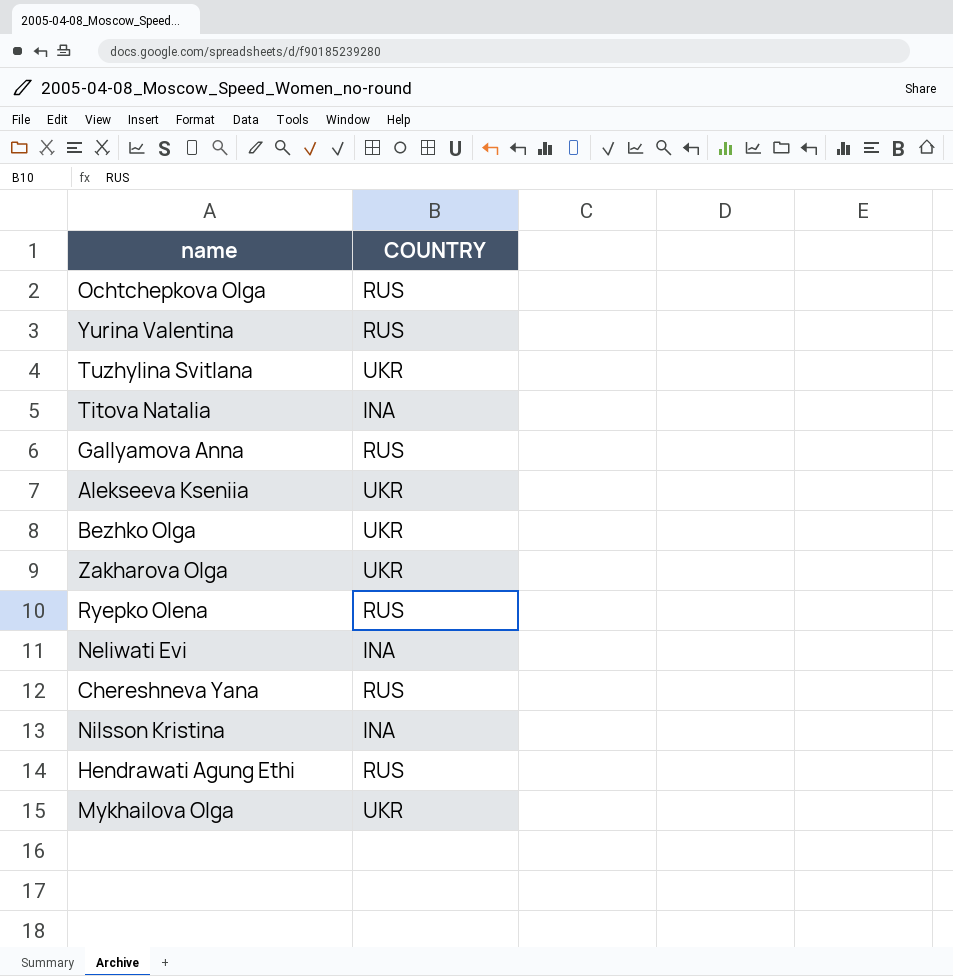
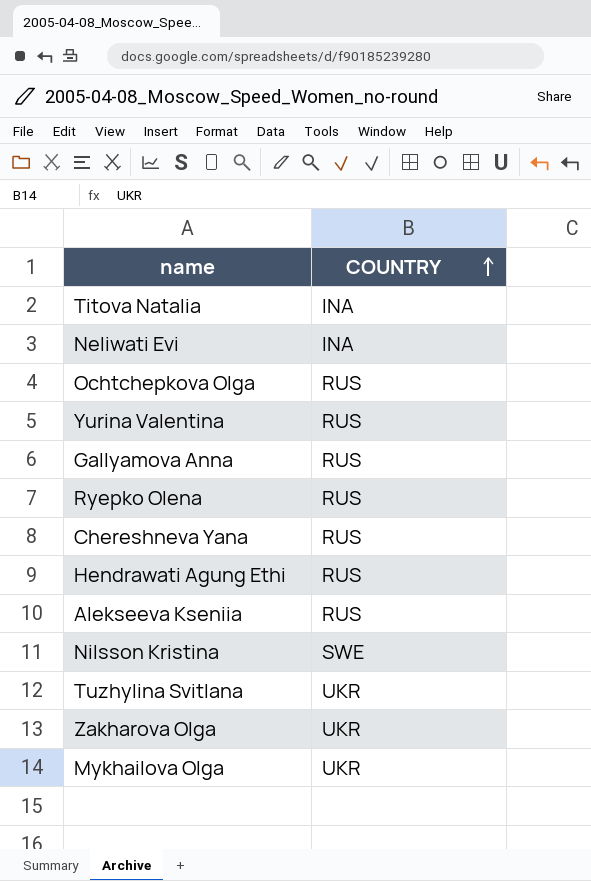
row order: none -> COUNTRY ascending
row Bezhko Olga: UKR -> none
Alekseeva Kseniia | COUNTRY: UKR -> RUS
Nilsson Kristina | COUNTRY: INA -> SWE

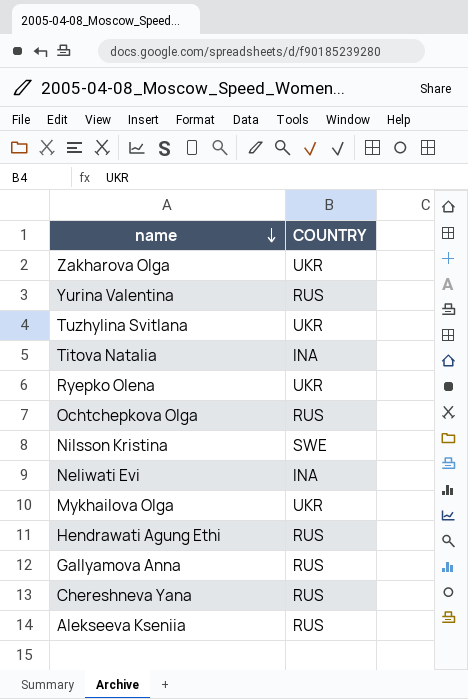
row order: COUNTRY ascending -> name descending
Ryepko Olena | COUNTRY: RUS -> UKR

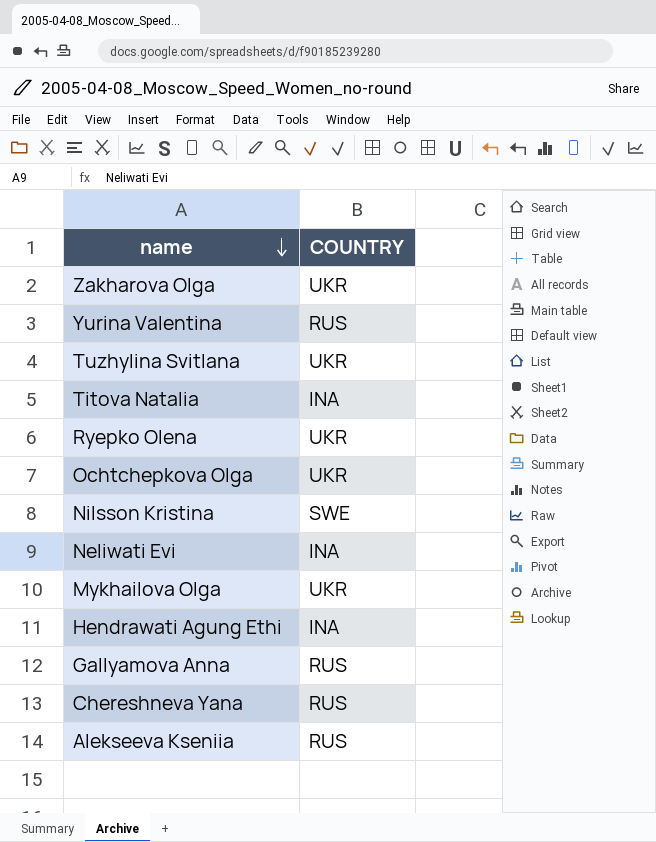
Ochtchepkova Olga | COUNTRY: RUS -> UKR
Hendrawati Agung Ethi | COUNTRY: RUS -> INA

